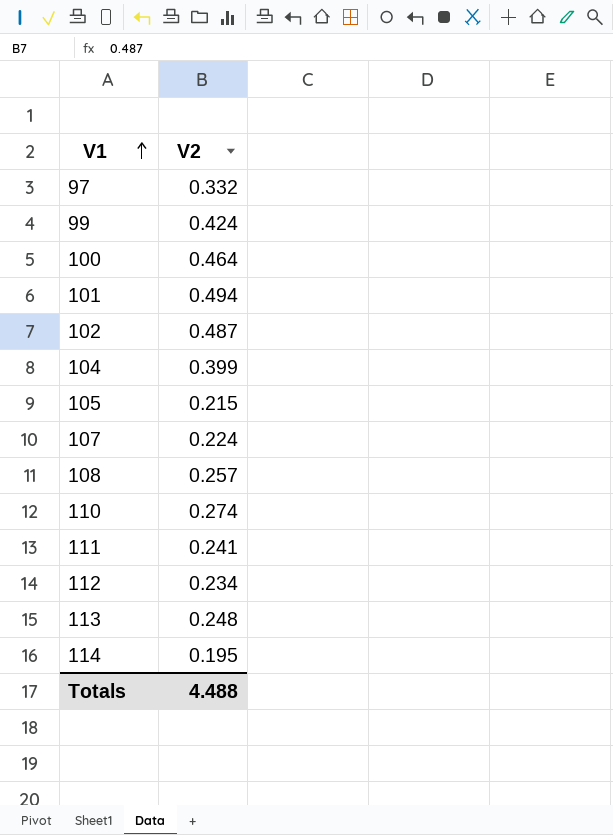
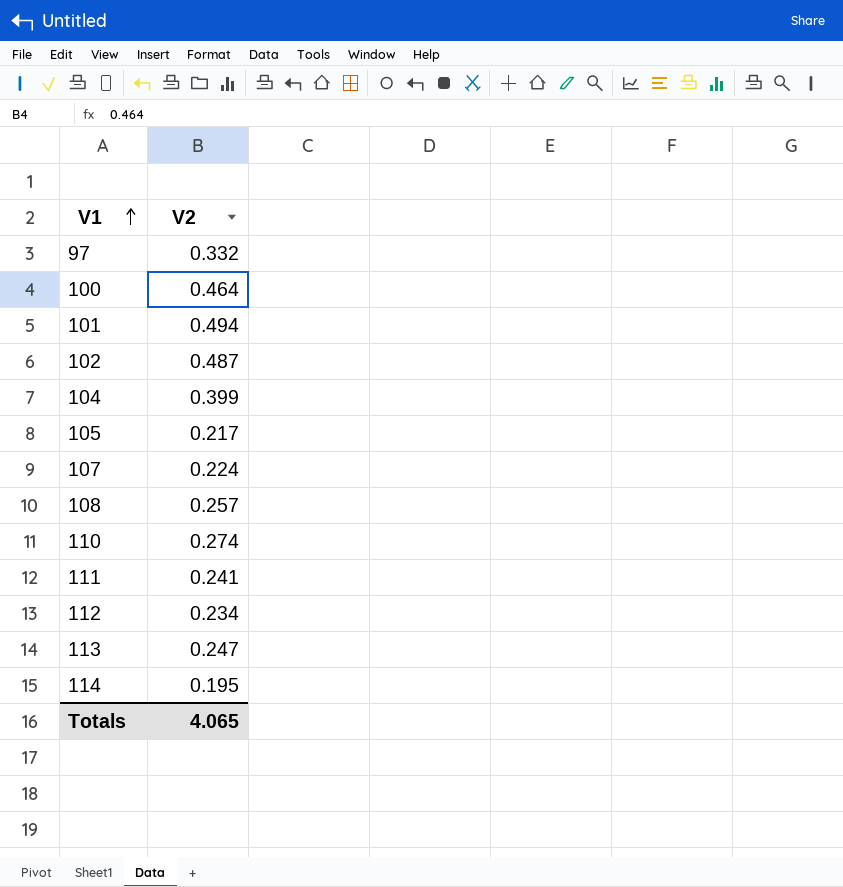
row 99: 0.424 -> none
105 | V2: 0.215 -> 0.217
113 | V2: 0.248 -> 0.247
Totals | V2: 4.488 -> 4.065

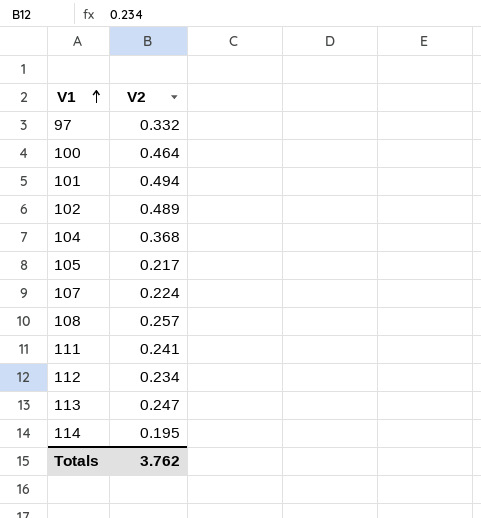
row 110: 0.274 -> none
102 | V2: 0.487 -> 0.489
104 | V2: 0.399 -> 0.368
Totals | V2: 4.065 -> 3.762

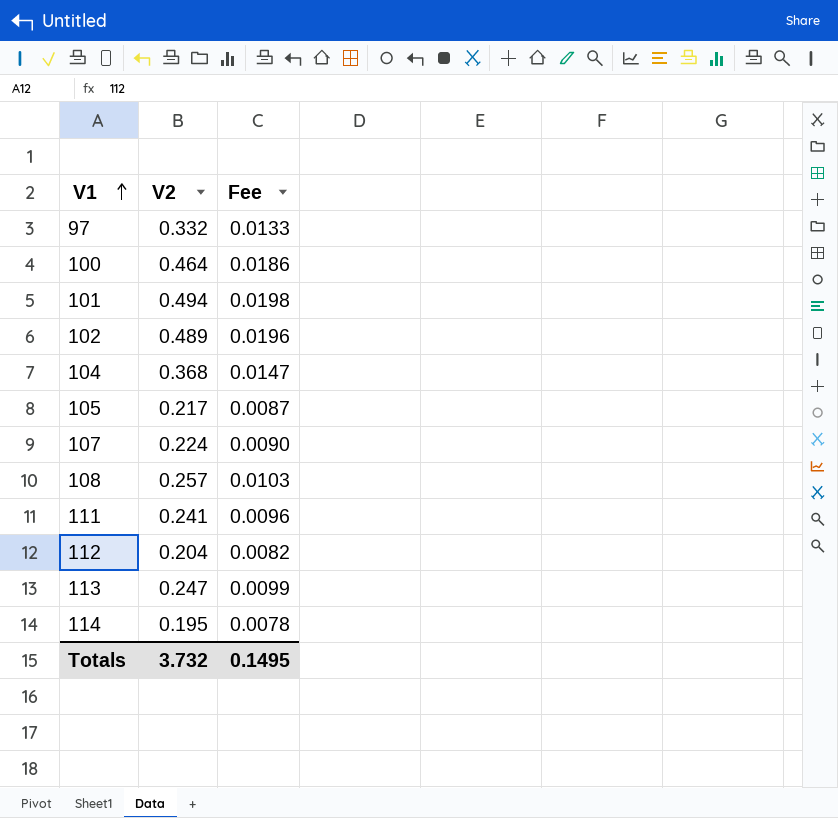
column Fee | formula: none -> [V2] * 0.04
112 | V2: 0.234 -> 0.204
Totals | V2: 3.762 -> 3.732

